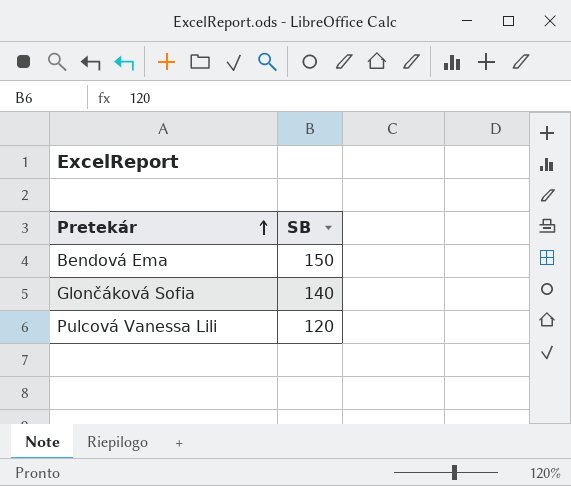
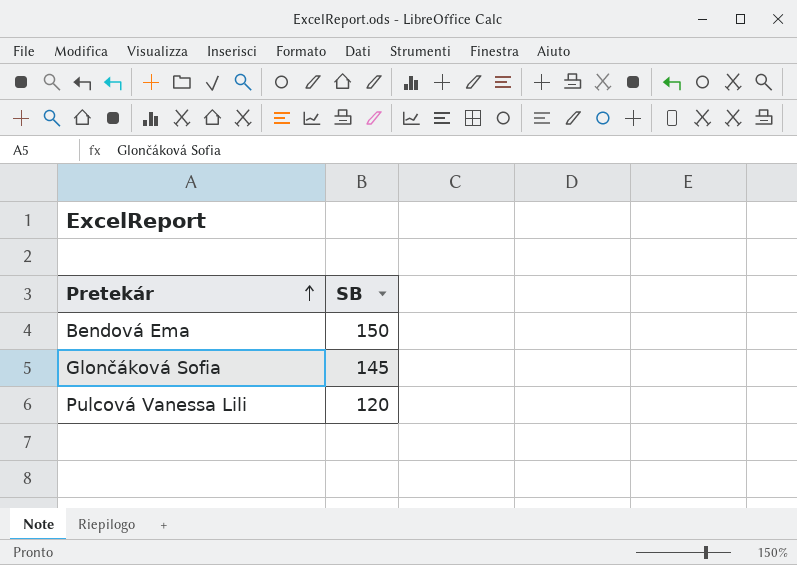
Glončáková Sofia | SB: 140 -> 145

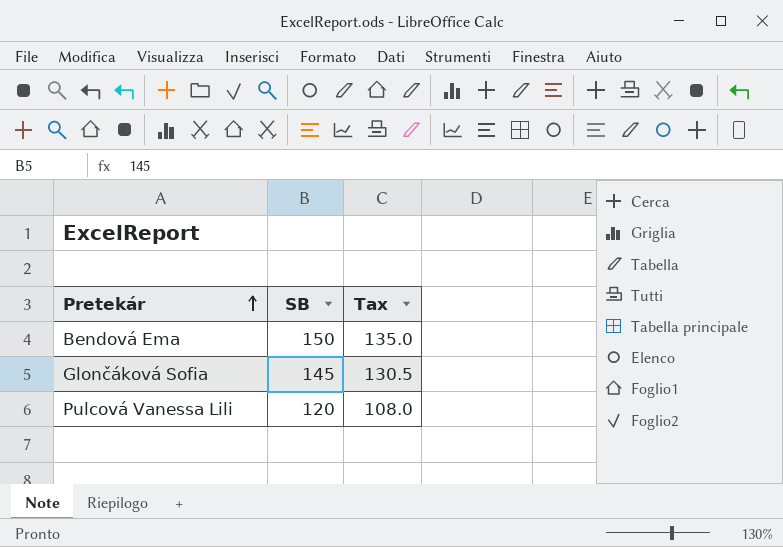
column Tax | formula: none -> [SB] * 0.9

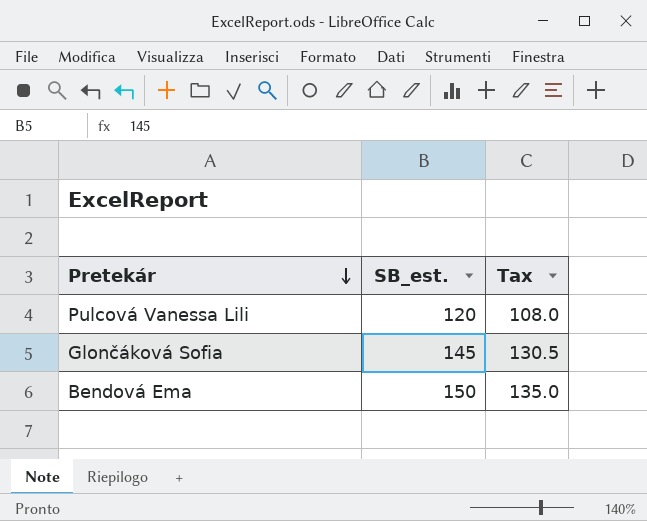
row order: Pretekár ascending -> Pretekár descending
column name: SB -> SB_est.

